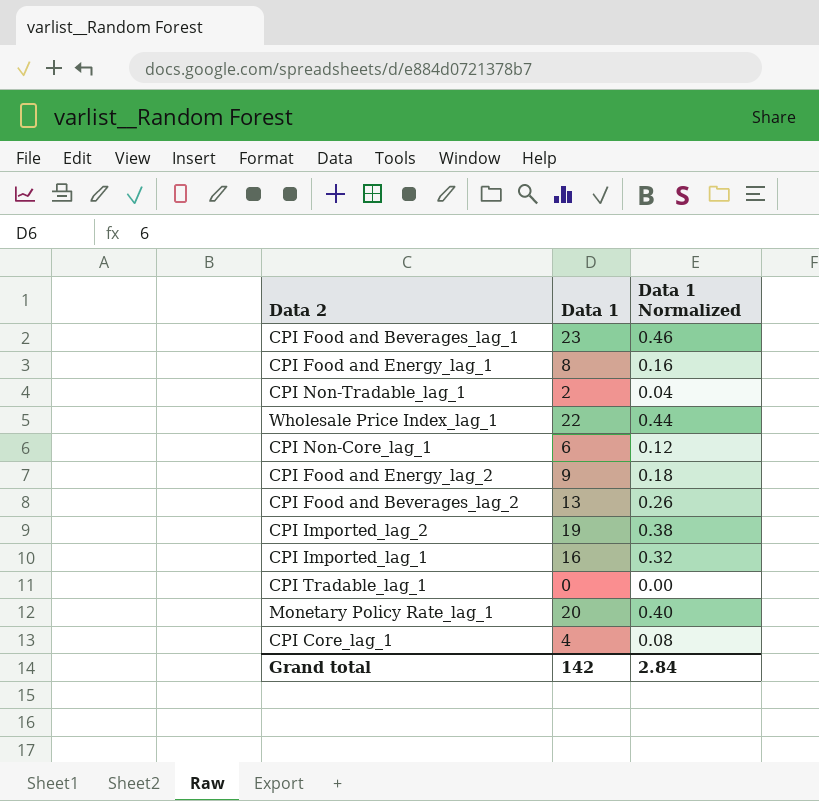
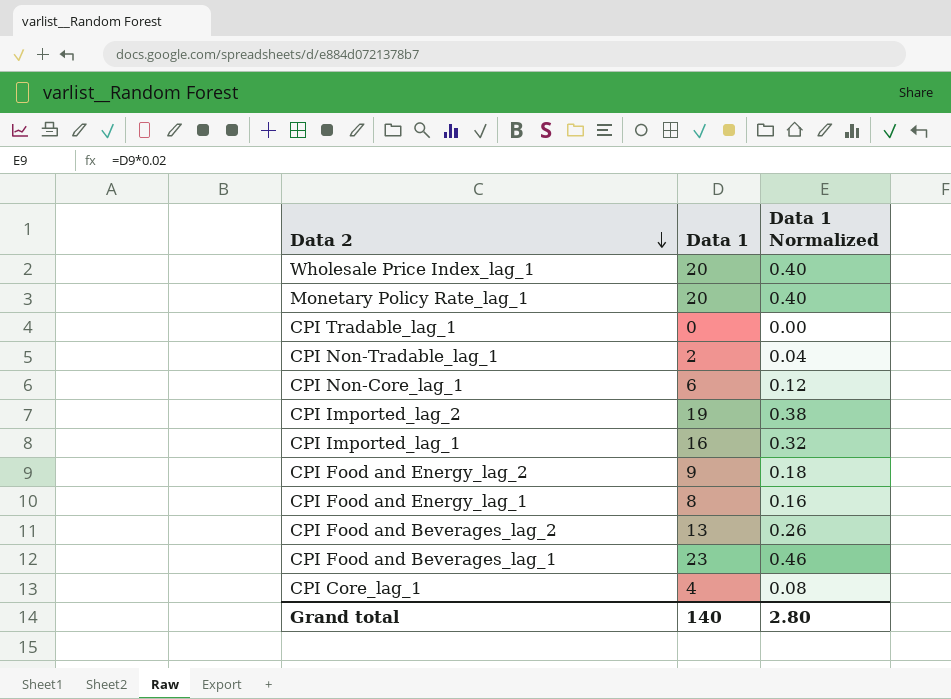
row order: none -> Data 2 descending
Wholesale Price Index_lag_1 | Data 1: 22 -> 20
Wholesale Price Index_lag_1 | Data 1 Normalized: 0.44 -> 0.40
Grand total | Data 1: 142 -> 140
Grand total | Data 1 Normalized: 2.84 -> 2.80

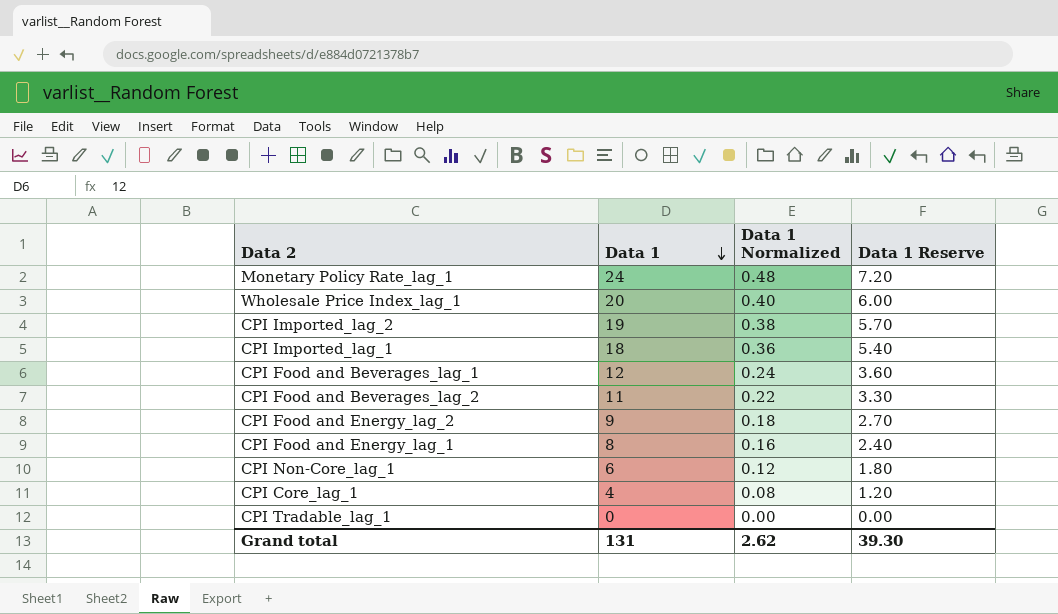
row order: Data 2 descending -> Data 1 descending
column Data 1 Reserve | formula: none -> [Data 1] * 0.3
row CPI Non-Tradable_lag_1: 2 | 0.04 -> none
Monetary Policy Rate_lag_1 | Data 1: 20 -> 24
Monetary Policy Rate_lag_1 | Data 1 Normalized: 0.40 -> 0.48
CPI Imported_lag_1 | Data 1: 16 -> 18
CPI Imported_lag_1 | Data 1 Normalized: 0.32 -> 0.36
CPI Food and Beverages_lag_1 | Data 1: 23 -> 12
CPI Food and Beverages_lag_1 | Data 1 Normalized: 0.46 -> 0.24
CPI Food and Beverages_lag_2 | Data 1: 13 -> 11
CPI Food and Beverages_lag_2 | Data 1 Normalized: 0.26 -> 0.22
Grand total | Data 1: 140 -> 131
Grand total | Data 1 Normalized: 2.80 -> 2.62

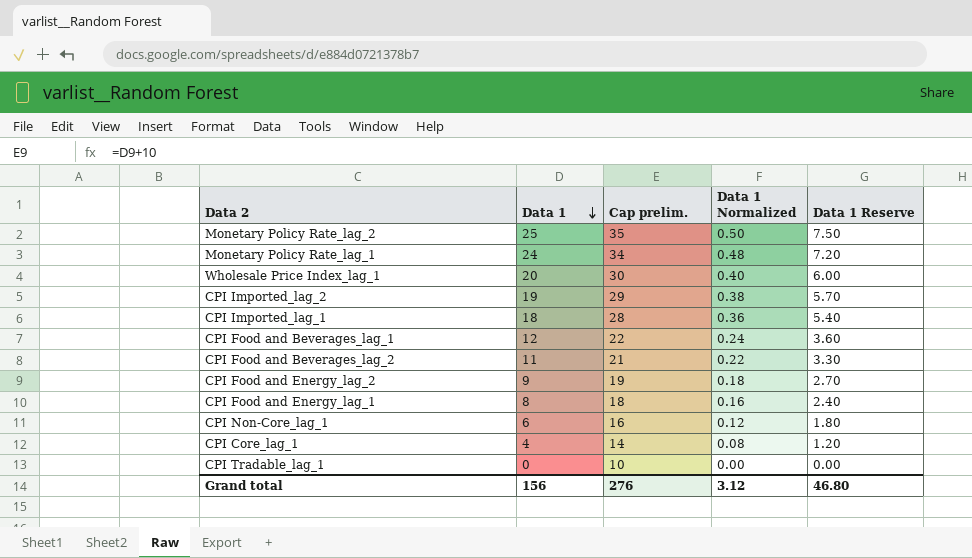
column Cap prelim. | formula: none -> [Data 1] + 10
row Monetary Policy Rate_lag_2: none -> 25 | 35 | 0.50 | 7.50
Grand total | Data 1: 131 -> 156
Grand total | Data 1 Normalized: 2.62 -> 3.12
Grand total | Data 1 Reserve: 39.30 -> 46.80

